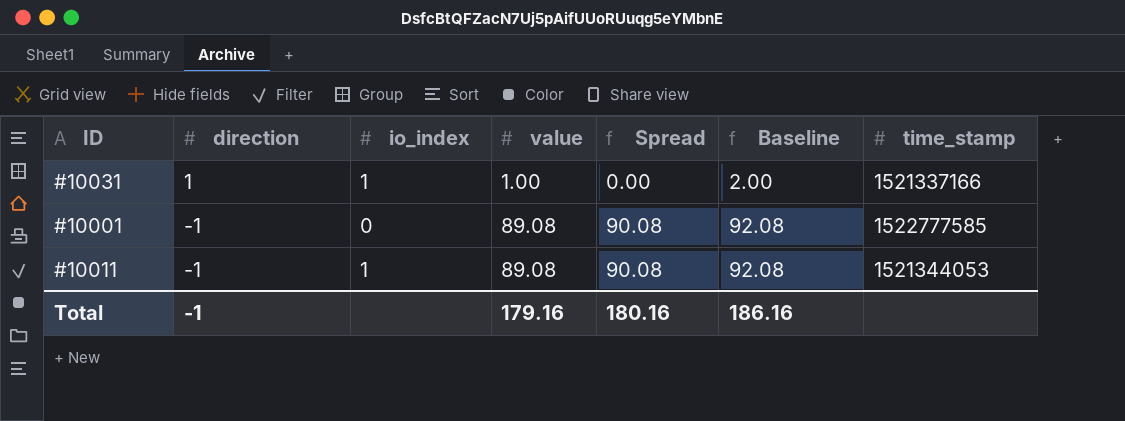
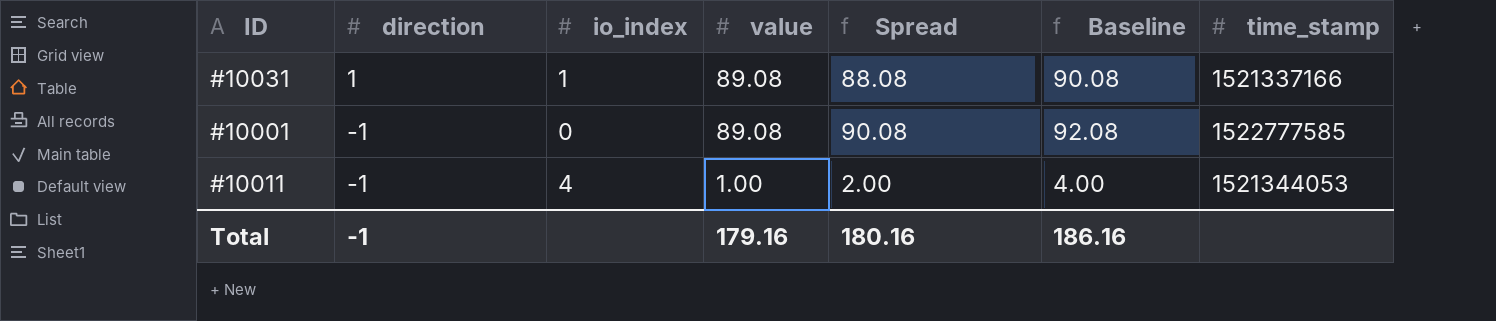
#10031 | value: 1.00 -> 89.08
#10031 | Spread: 0.00 -> 88.08
#10031 | Baseline: 2.00 -> 90.08
#10011 | io_index: 1 -> 4
#10011 | value: 89.08 -> 1.00
#10011 | Spread: 90.08 -> 2.00
#10011 | Baseline: 92.08 -> 4.00

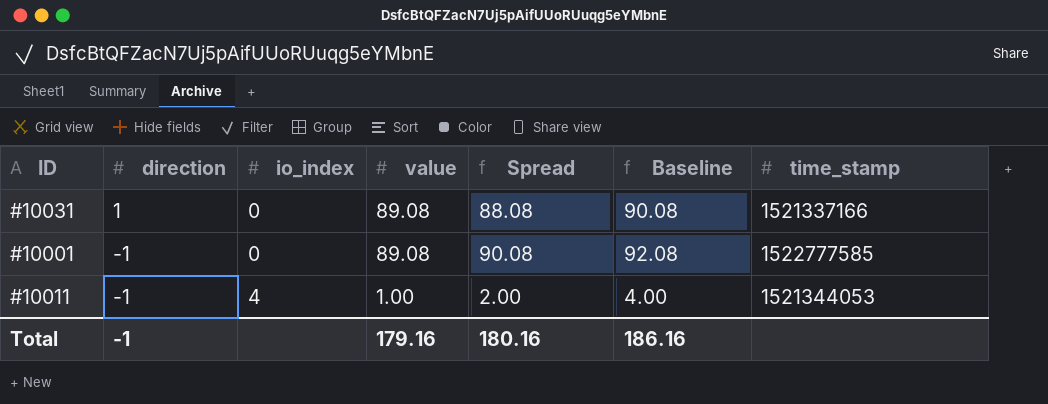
#10031 | io_index: 1 -> 0

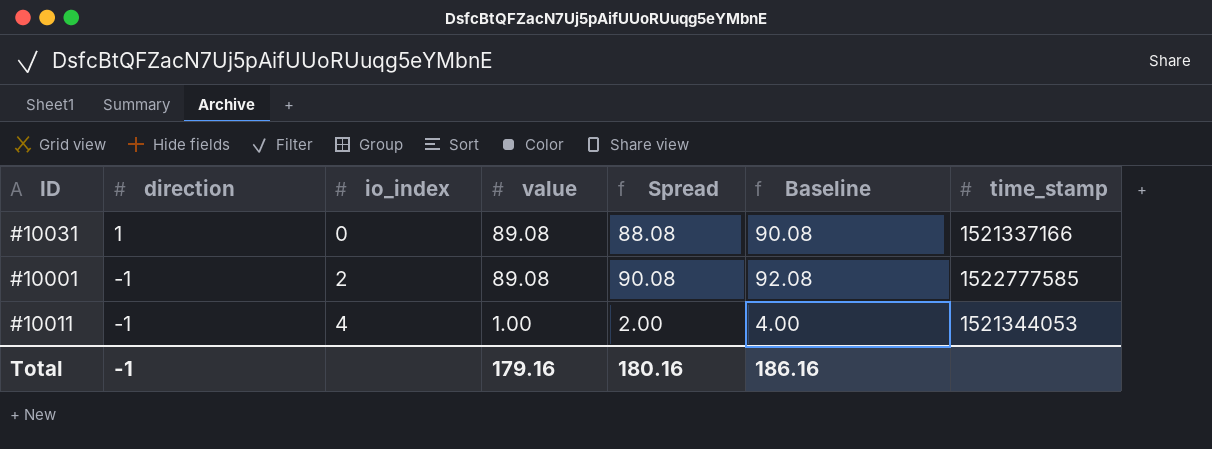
#10001 | io_index: 0 -> 2

